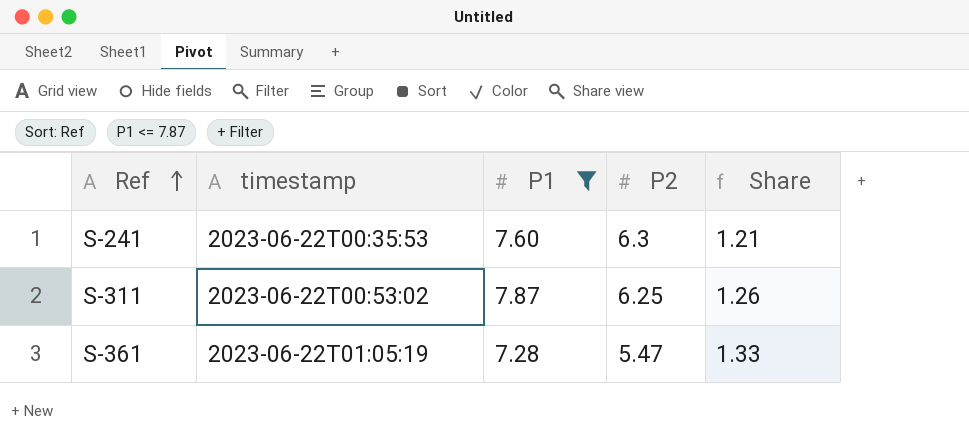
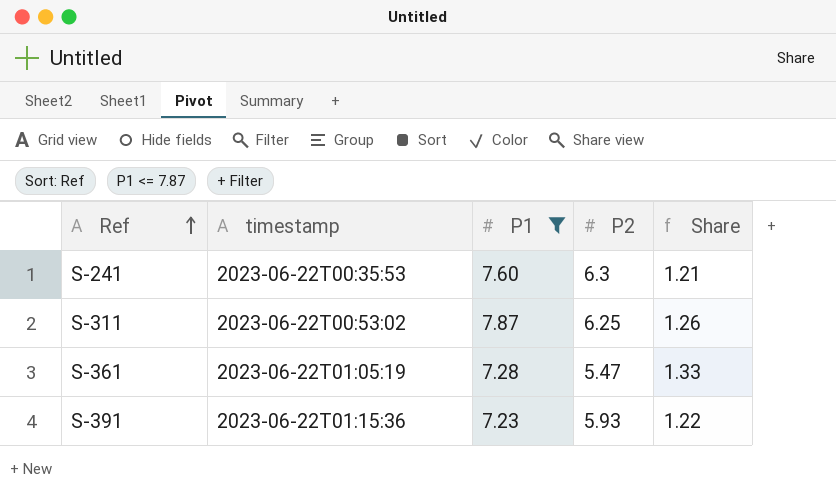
row S-391: none -> 2023-06-22T01:15:36 | 7.23 | 5.93 | 1.22

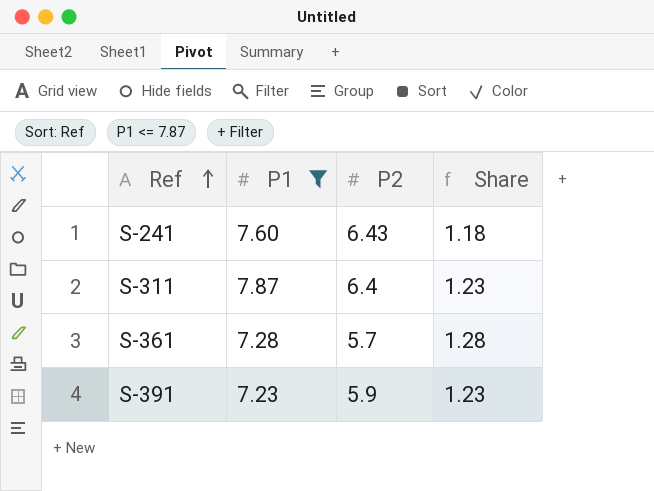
column timestamp | position: 2 -> none
S-241 | P2: 6.3 -> 6.43
S-241 | Share: 1.21 -> 1.18
S-311 | P2: 6.25 -> 6.4
S-311 | Share: 1.26 -> 1.23
S-361 | P2: 5.47 -> 5.7
S-361 | Share: 1.33 -> 1.28
S-391 | P2: 5.93 -> 5.9
S-391 | Share: 1.22 -> 1.23

